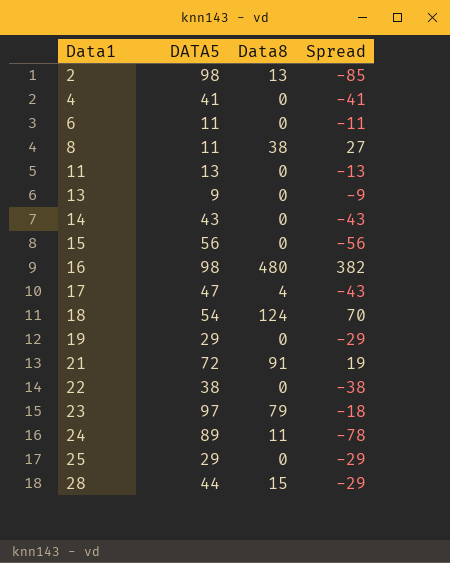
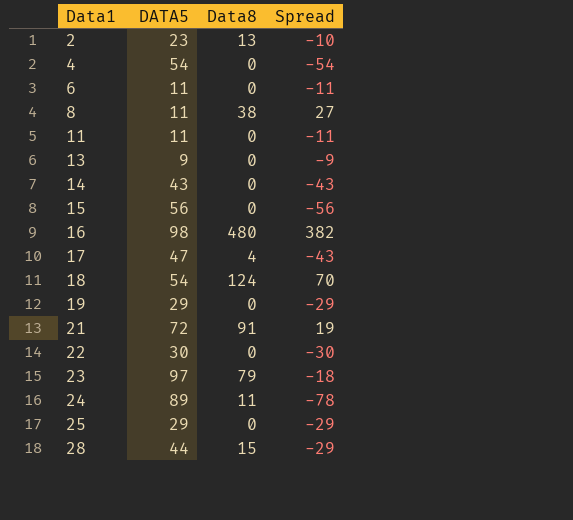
2 | DATA5: 98 -> 23
2 | Spread: -85 -> -10
4 | DATA5: 41 -> 54
4 | Spread: -41 -> -54
11 | DATA5: 13 -> 11
11 | Spread: -13 -> -11
22 | DATA5: 38 -> 30
22 | Spread: -38 -> -30

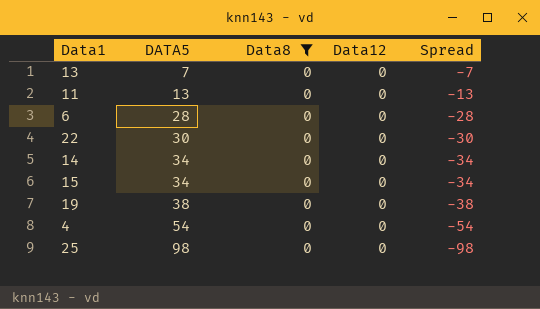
filter: none -> Data8 = 0
row order: Data1 ascending -> DATA5 ascending
column Data12 | position: none -> 4
13 | DATA5: 9 -> 7
13 | Spread: -9 -> -7
11 | DATA5: 11 -> 13
11 | Spread: -11 -> -13
6 | DATA5: 11 -> 28
6 | Spread: -11 -> -28
14 | DATA5: 43 -> 34
14 | Spread: -43 -> -34
15 | DATA5: 56 -> 34
15 | Spread: -56 -> -34
19 | DATA5: 29 -> 38
19 | Spread: -29 -> -38
25 | DATA5: 29 -> 98
25 | Spread: -29 -> -98

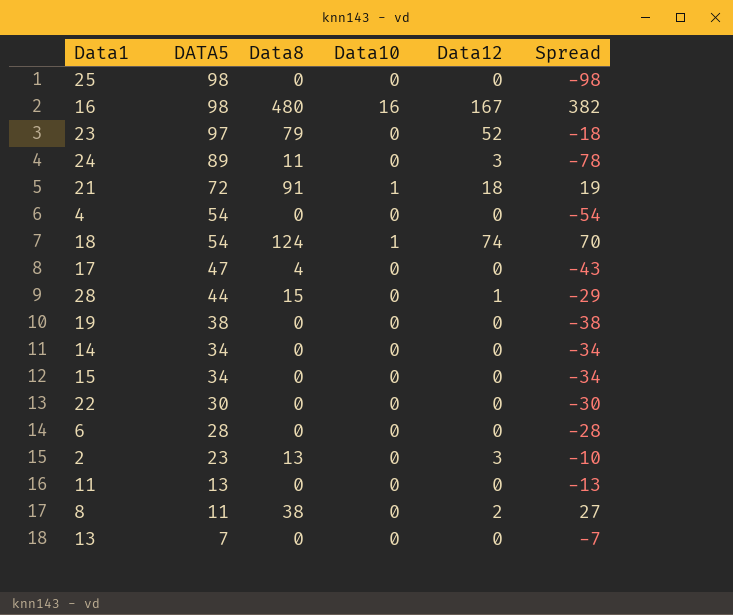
filter: Data8 = 0 -> none
row order: DATA5 ascending -> DATA5 descending
column Data10 | position: none -> 4

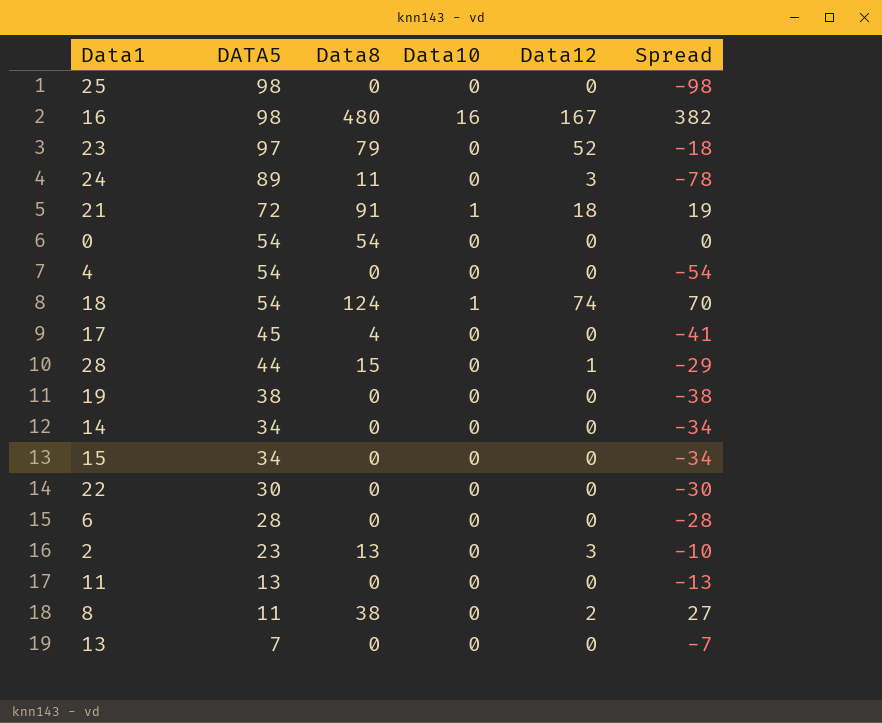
row 0: none -> 54 | 54 | 0 | 0 | 0
17 | DATA5: 47 -> 45
17 | Spread: -43 -> -41

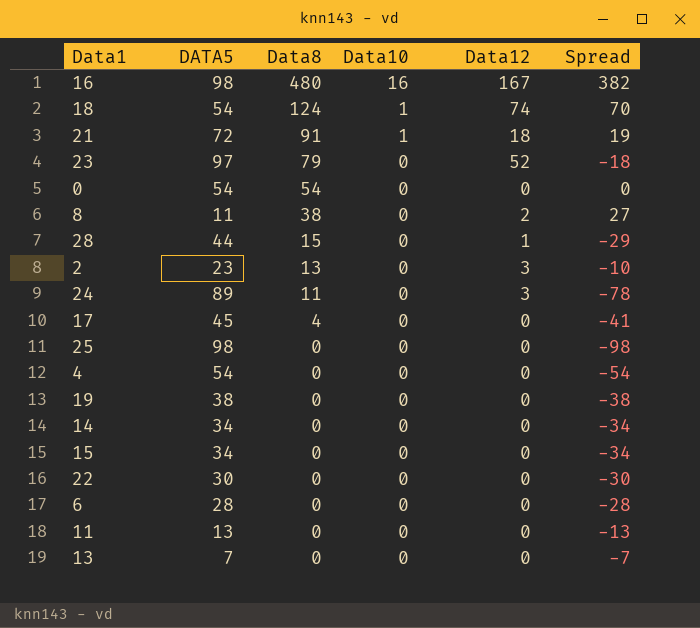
row order: DATA5 descending -> Data8 descending

